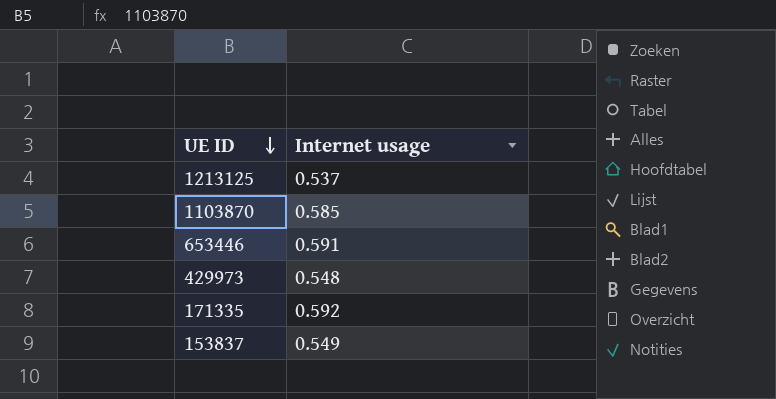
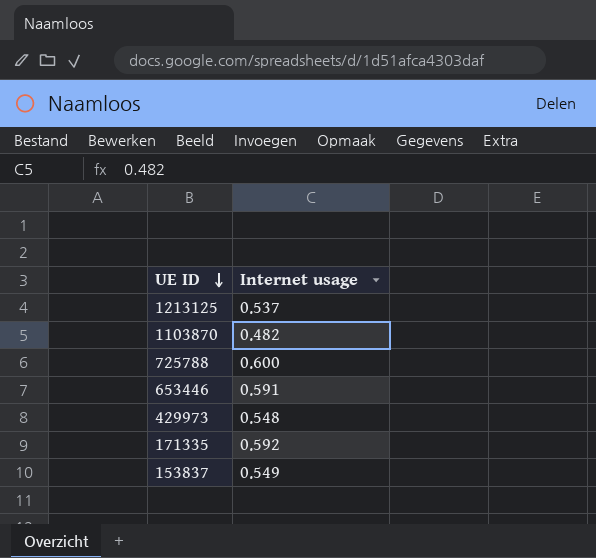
1103870 | Internet usage: 0.585 -> 0.482
row 725788: none -> 0.600

